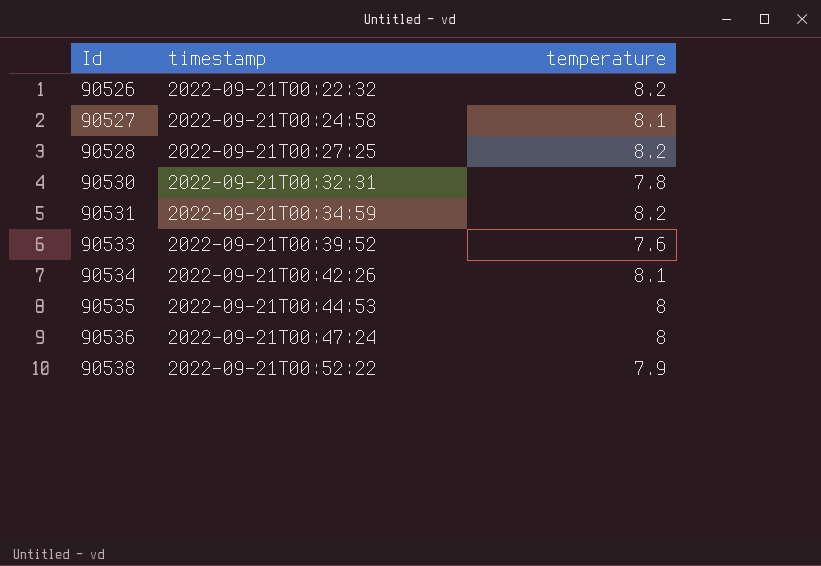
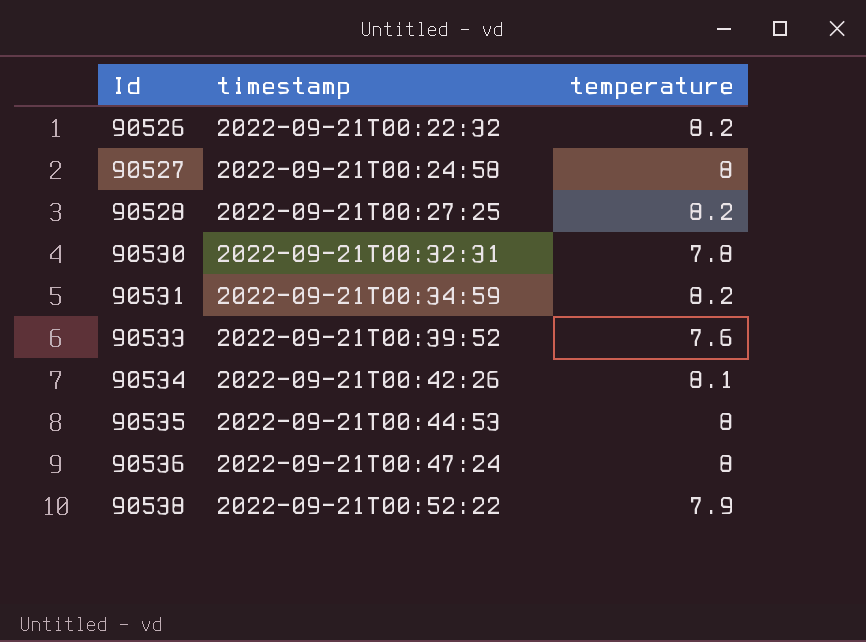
90527 | temperature: 8.1 -> 8

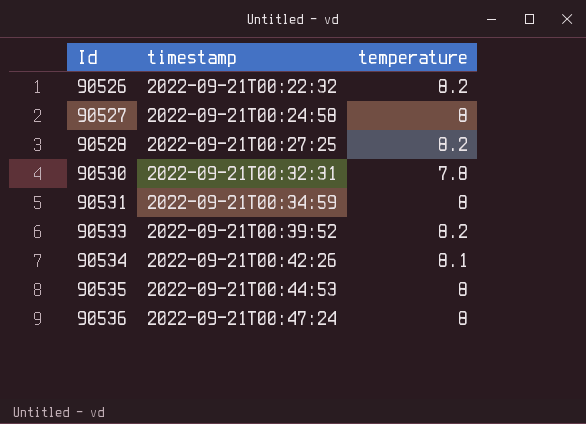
row 90538: 2022-09-21T00:52:22 | 7.9 -> none
90531 | temperature: 8.2 -> 8
90533 | temperature: 7.6 -> 8.2

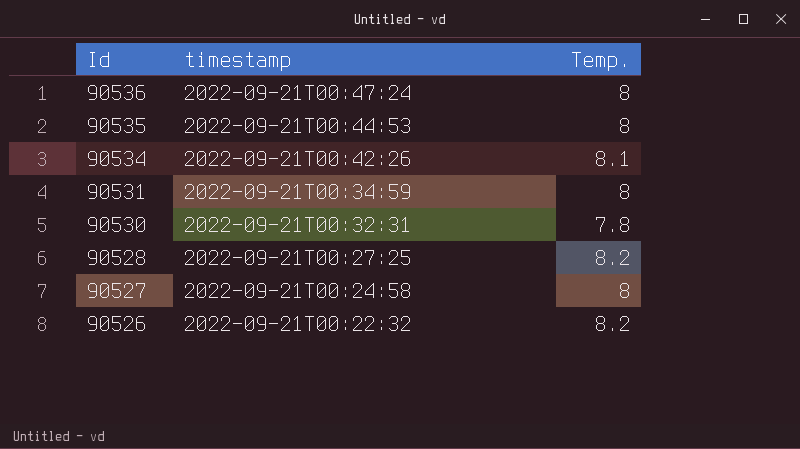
row order: Id ascending -> Id descending
column name: temperature -> Temp.
row 90533: 2022-09-21T00:39:52 | 8.2 -> none

